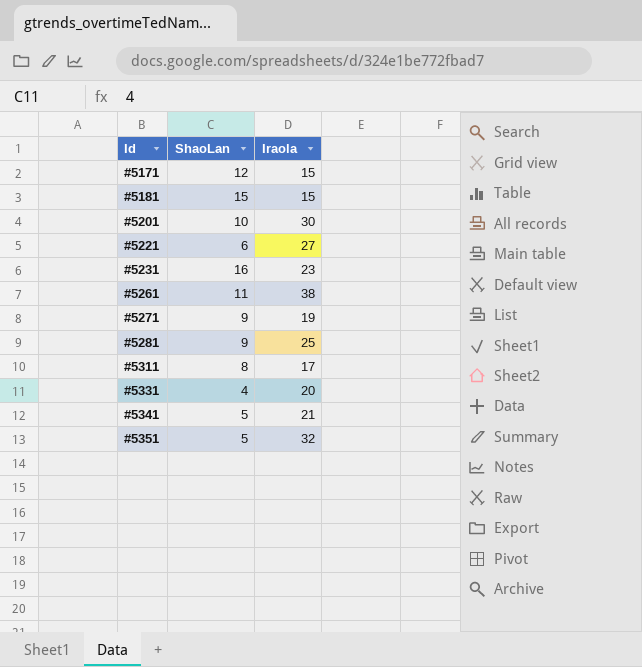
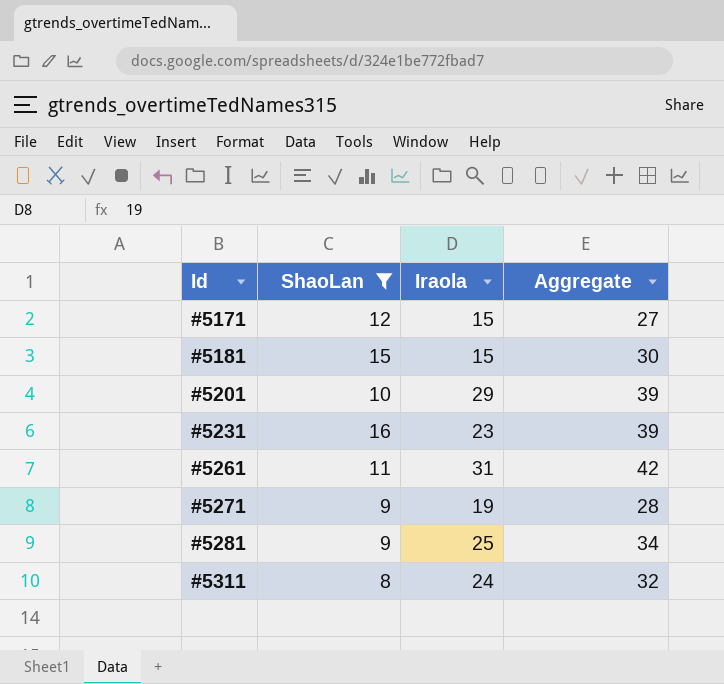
filter: none -> ShaoLan >= 8
column Aggregate | formula: none -> [ShaoLan] + [Iraola]
#5201 | Iraola: 30 -> 29
#5261 | Iraola: 38 -> 31
#5311 | Iraola: 17 -> 24

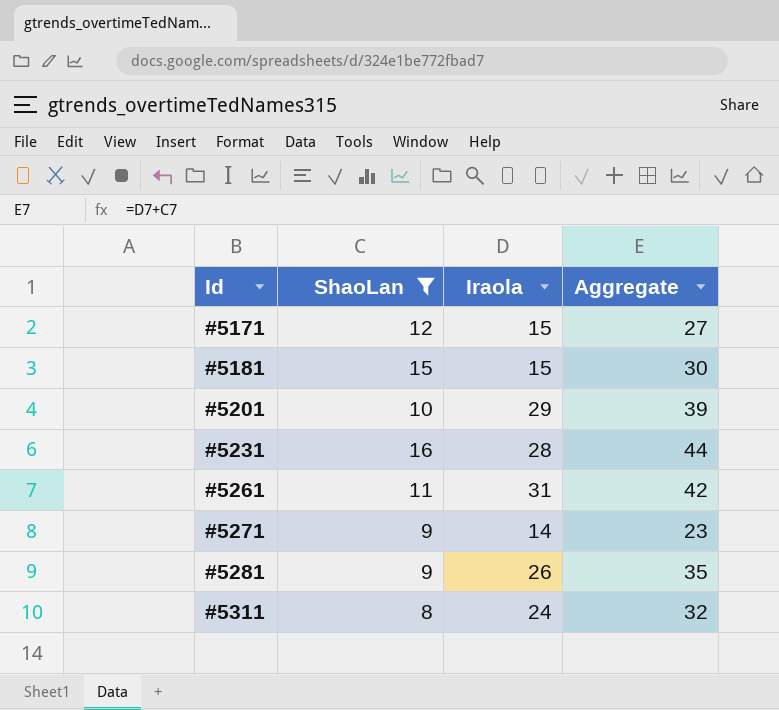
#5231 | Iraola: 23 -> 28
#5231 | Aggregate: 39 -> 44
#5271 | Iraola: 19 -> 14
#5271 | Aggregate: 28 -> 23
#5281 | Iraola: 25 -> 26
#5281 | Aggregate: 34 -> 35

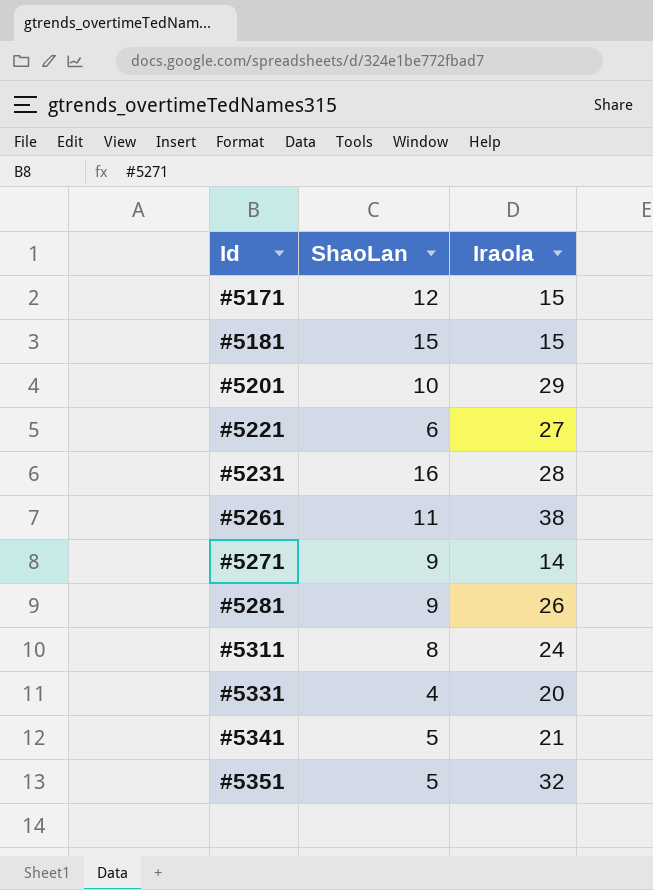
filter: ShaoLan >= 8 -> none
column Aggregate | formula: [ShaoLan] + [Iraola] -> none
#5261 | Iraola: 31 -> 38

